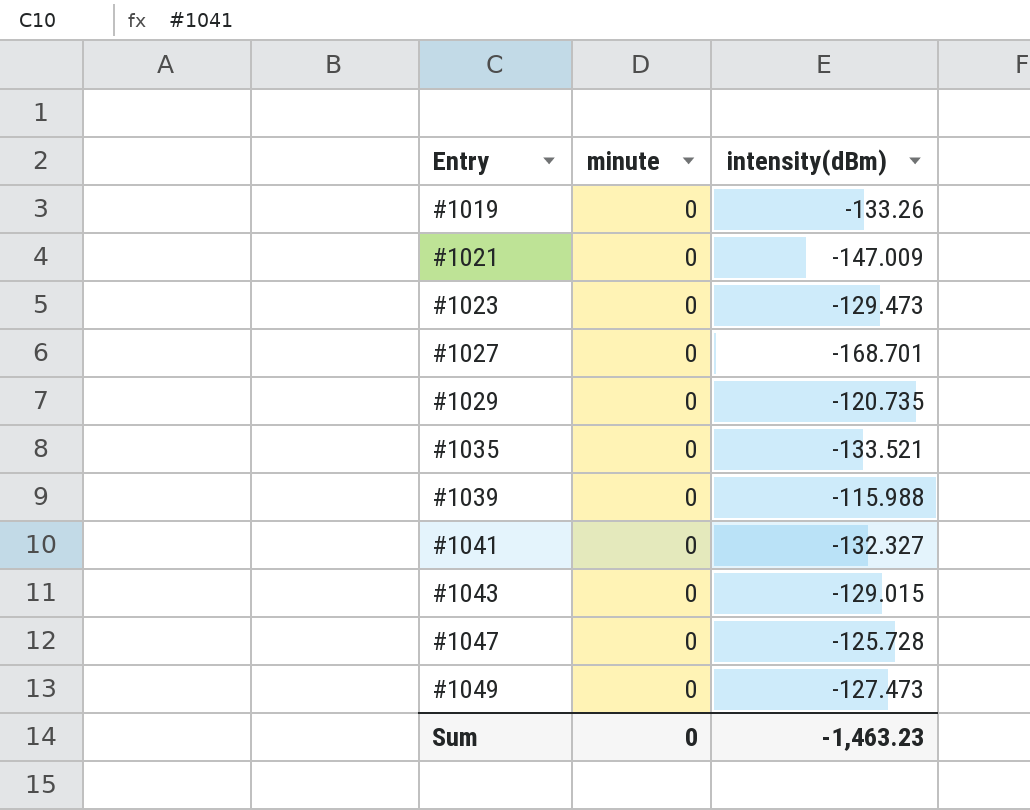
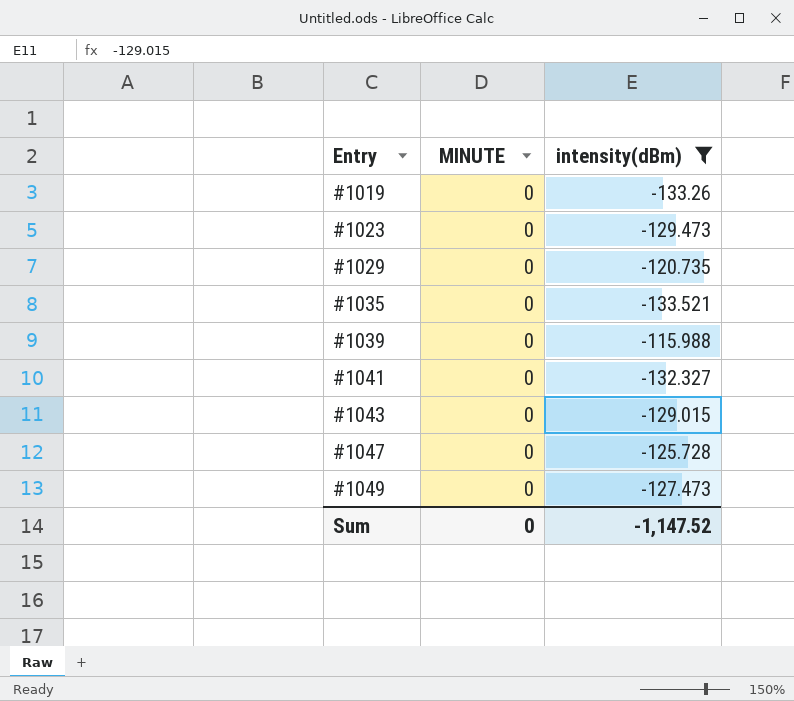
filter: none -> intensity(dBm) >= -133.521
column name: minute -> MINUTE
Sum | intensity(dBm): -1,463.23 -> -1,147.52

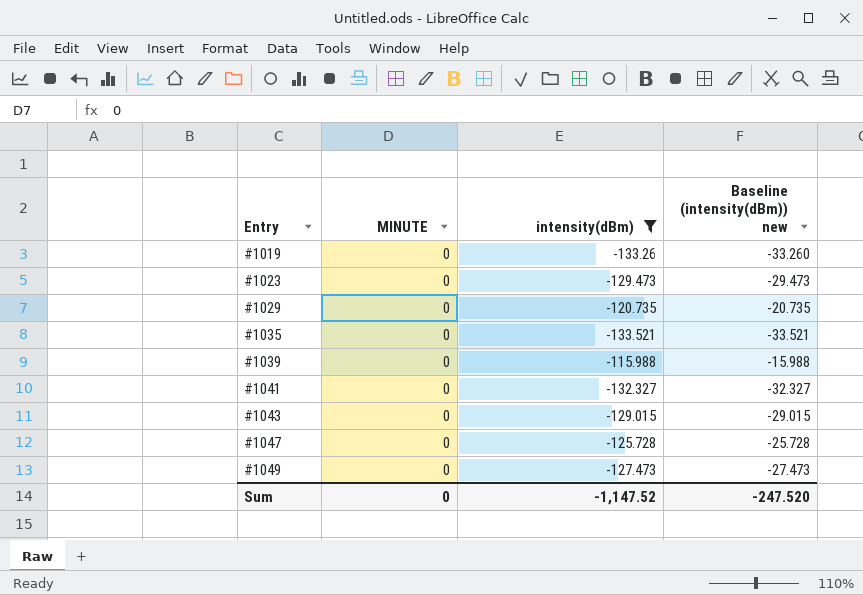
column Baseline (intensity(dBm)) new | formula: none -> [intensity(dBm)] + 100

